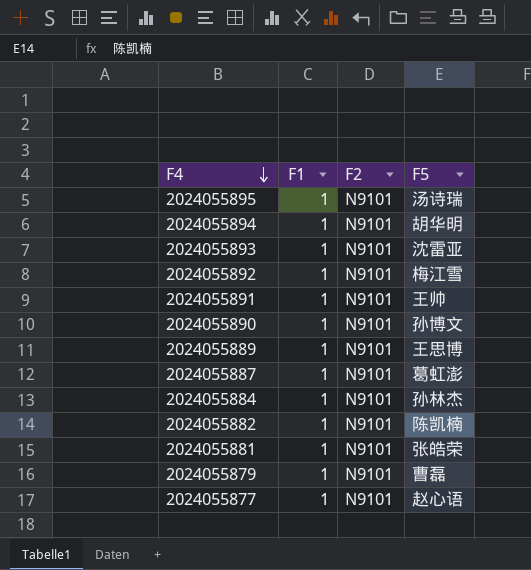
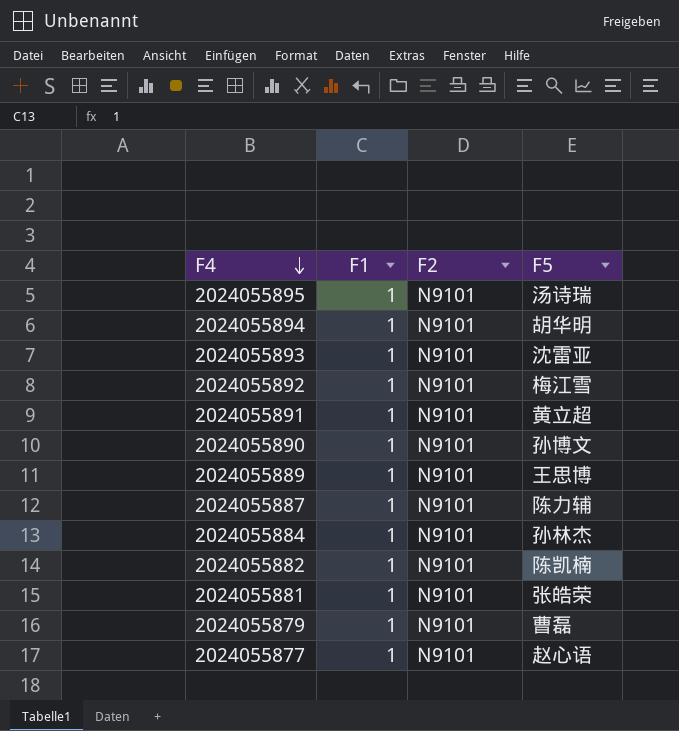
2024055891 | F5: 王帅 -> 黄立超
2024055887 | F5: 葛虹澎 -> 陈力辅

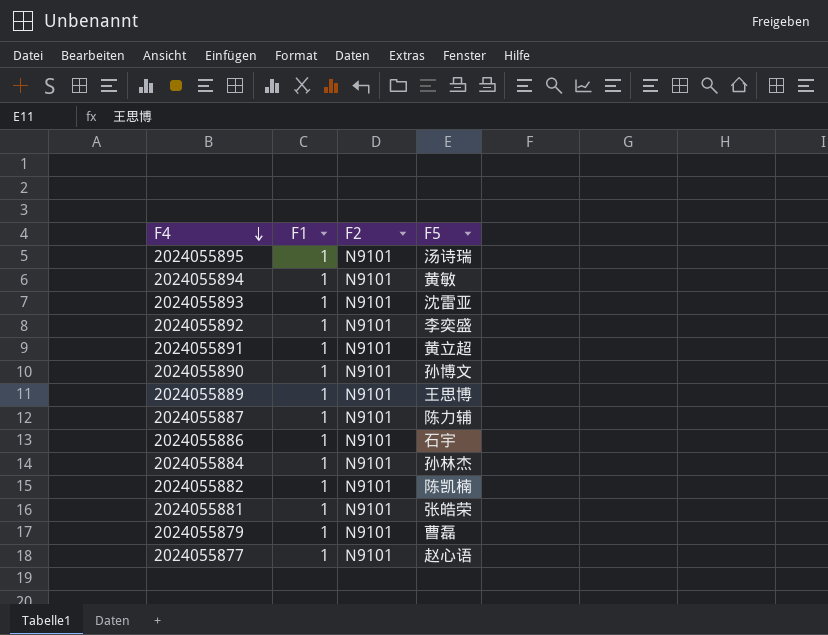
2024055894 | F5: 胡华明 -> 黄敏
2024055892 | F5: 梅江雪 -> 李奕盛
row 2024055886: none -> 1 | N9101 | 石宇

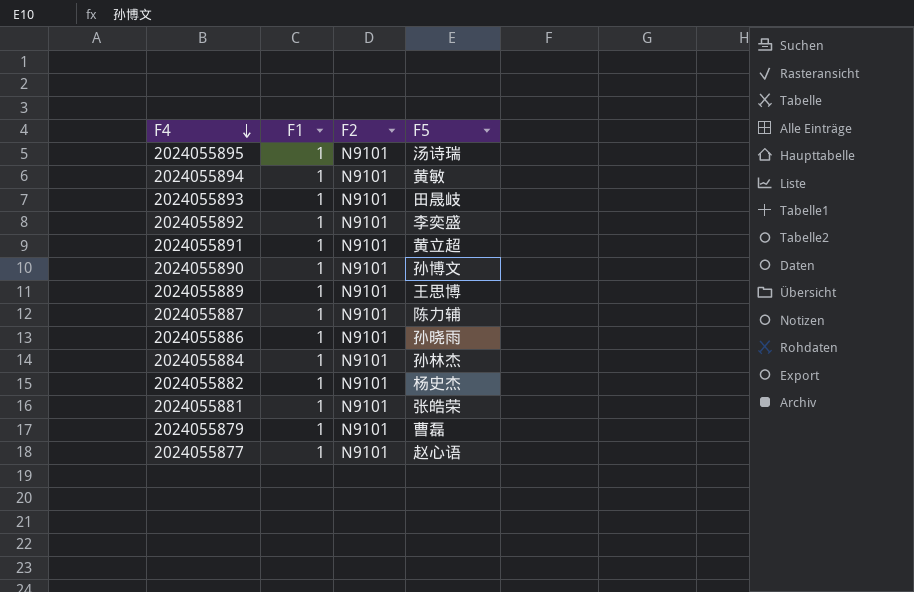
2024055893 | F5: 沈雷亚 -> 田晟岐
2024055886 | F5: 石宇 -> 孙晓雨
2024055882 | F5: 陈凯楠 -> 杨史杰

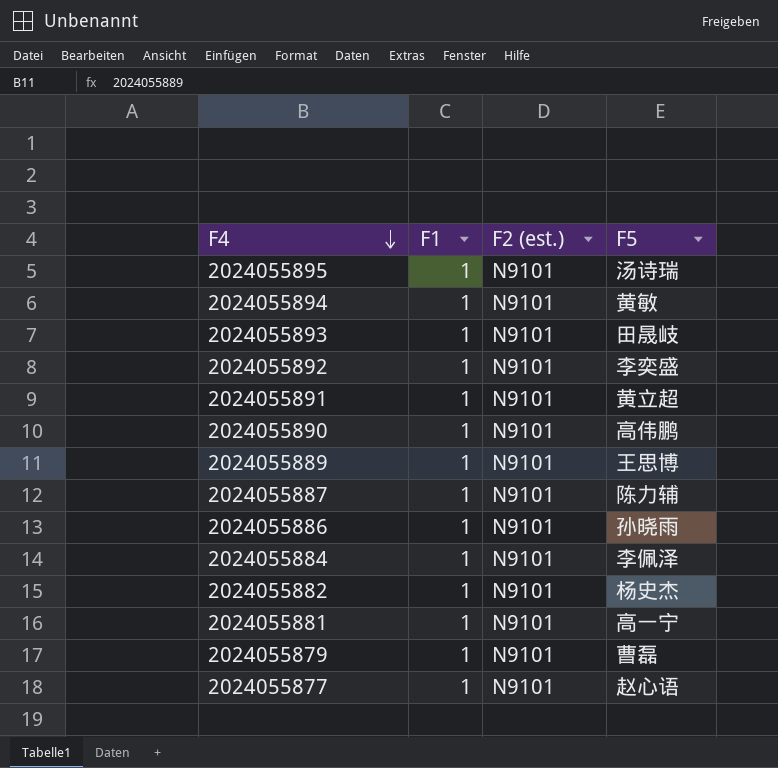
column name: F2 -> F2 (est.)
2024055890 | F5: 孙博文 -> 高伟鹏
2024055884 | F5: 孙林杰 -> 李佩泽
2024055881 | F5: 张皓荣 -> 高一宁

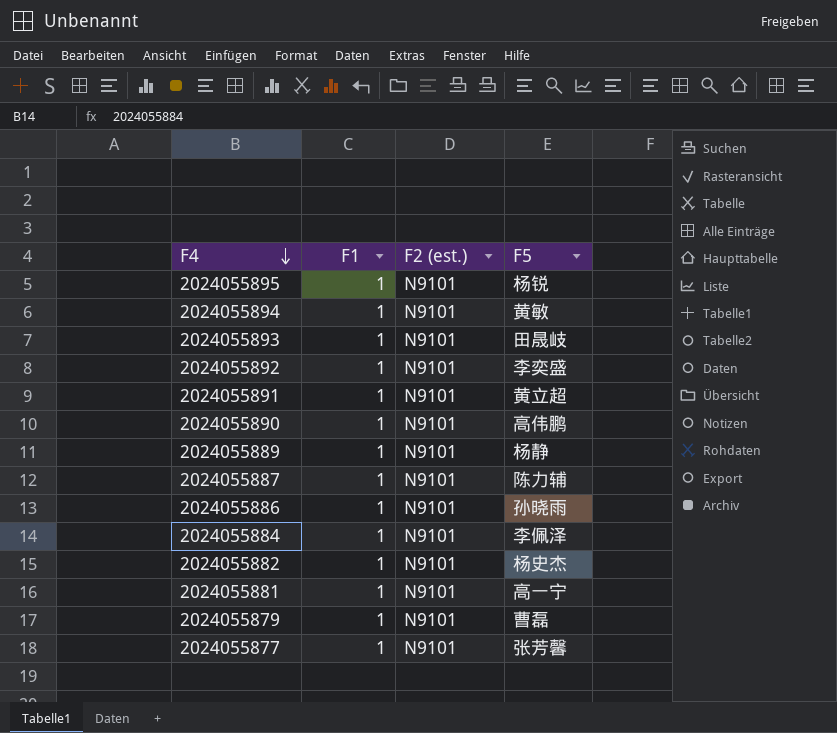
2024055895 | F5: 汤诗瑞 -> 杨锐
2024055889 | F5: 王思博 -> 杨静
2024055877 | F5: 赵心语 -> 张芳馨

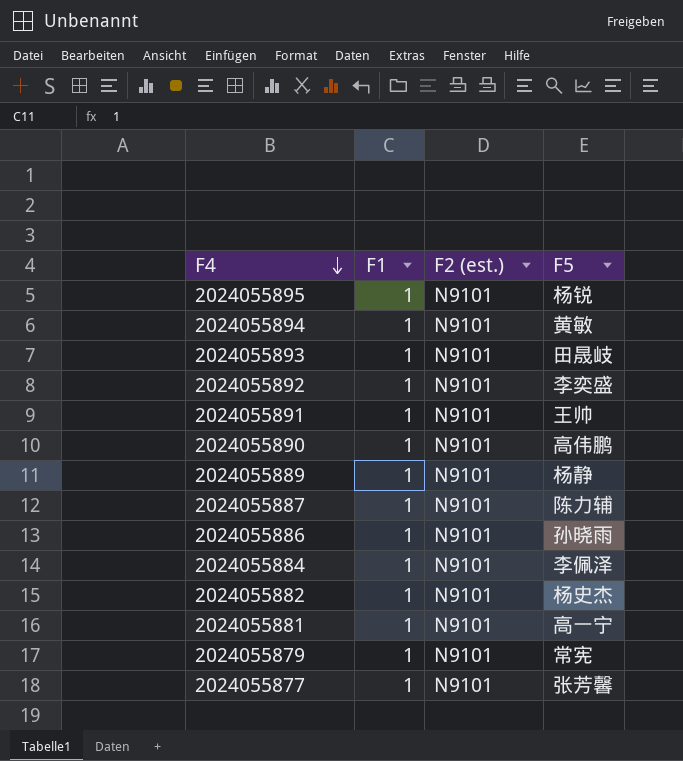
2024055891 | F5: 黄立超 -> 王帅
2024055879 | F5: 曹磊 -> 常宪

